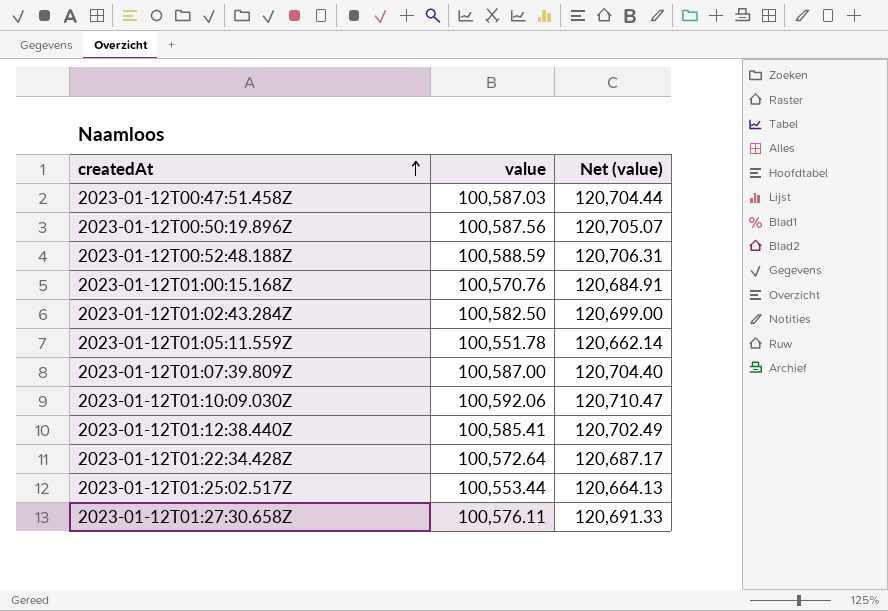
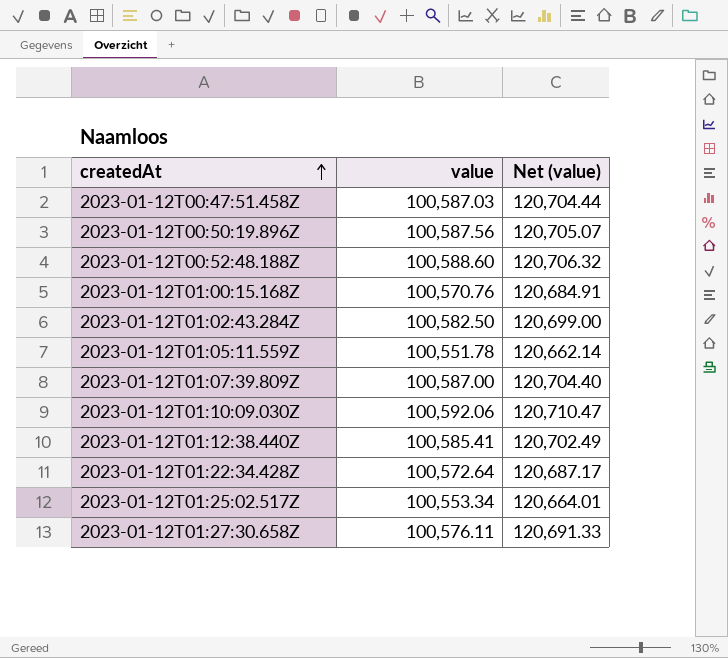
2023-01-12T00:52:48.188Z | value: 100,588.59 -> 100,588.60
2023-01-12T00:52:48.188Z | Net (value): 120,706.31 -> 120,706.32
2023-01-12T01:25:02.517Z | value: 100,553.44 -> 100,553.34
2023-01-12T01:25:02.517Z | Net (value): 120,664.13 -> 120,664.01

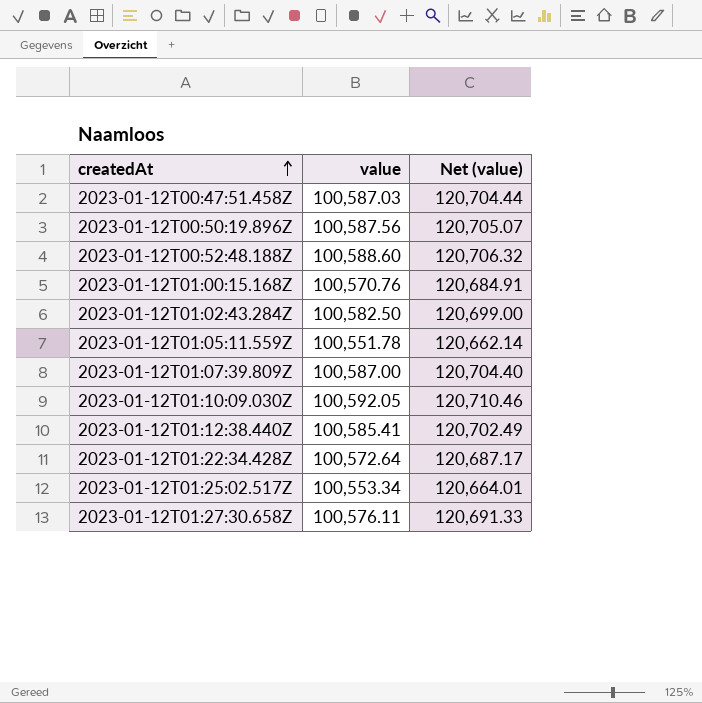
2023-01-12T01:10:09.030Z | value: 100,592.06 -> 100,592.05
2023-01-12T01:10:09.030Z | Net (value): 120,710.47 -> 120,710.46

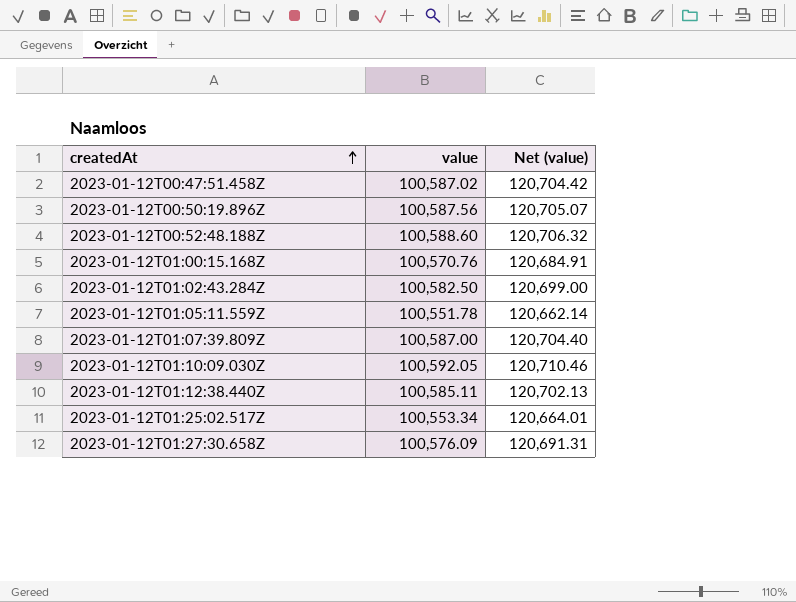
row 2023-01-12T01:22:34.428Z: 100,572.64 | 120,687.17 -> none
2023-01-12T00:47:51.458Z | value: 100,587.03 -> 100,587.02
2023-01-12T00:47:51.458Z | Net (value): 120,704.44 -> 120,704.42
2023-01-12T01:12:38.440Z | value: 100,585.41 -> 100,585.11
2023-01-12T01:12:38.440Z | Net (value): 120,702.49 -> 120,702.13
2023-01-12T01:27:30.658Z | value: 100,576.11 -> 100,576.09
2023-01-12T01:27:30.658Z | Net (value): 120,691.33 -> 120,691.31

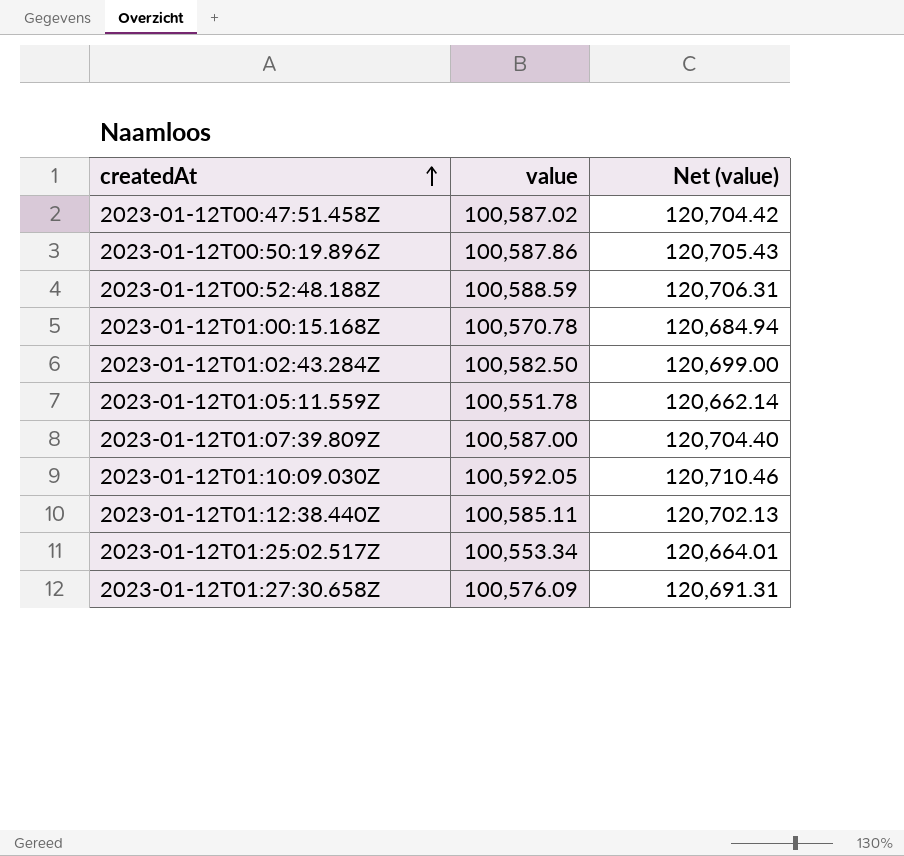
2023-01-12T00:50:19.896Z | value: 100,587.56 -> 100,587.86
2023-01-12T00:50:19.896Z | Net (value): 120,705.07 -> 120,705.43
2023-01-12T00:52:48.188Z | value: 100,588.60 -> 100,588.59
2023-01-12T00:52:48.188Z | Net (value): 120,706.32 -> 120,706.31
2023-01-12T01:00:15.168Z | value: 100,570.76 -> 100,570.78
2023-01-12T01:00:15.168Z | Net (value): 120,684.91 -> 120,684.94

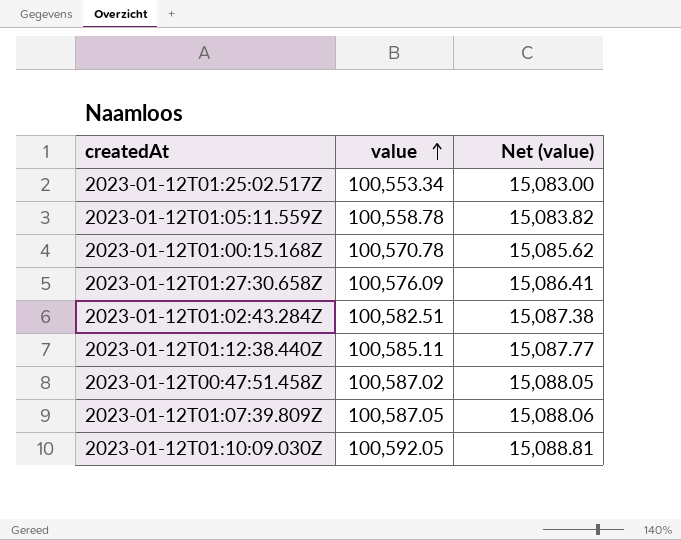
row order: createdAt ascending -> value ascending
column Net (value) | formula: [value] * 1.2 -> [value] * 0.15
row 2023-01-12T00:50:19.896Z: 100,587.86 | 120,705.43 -> none
row 2023-01-12T00:52:48.188Z: 100,588.59 | 120,706.31 -> none
2023-01-12T01:05:11.559Z | value: 100,551.78 -> 100,558.78
2023-01-12T01:02:43.284Z | value: 100,582.50 -> 100,582.51
2023-01-12T01:07:39.809Z | value: 100,587.00 -> 100,587.05

